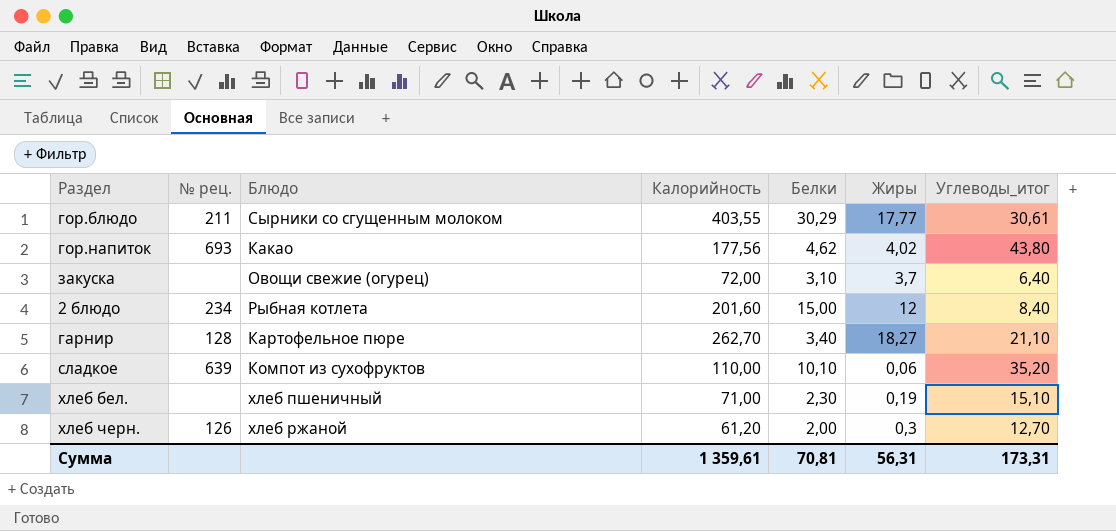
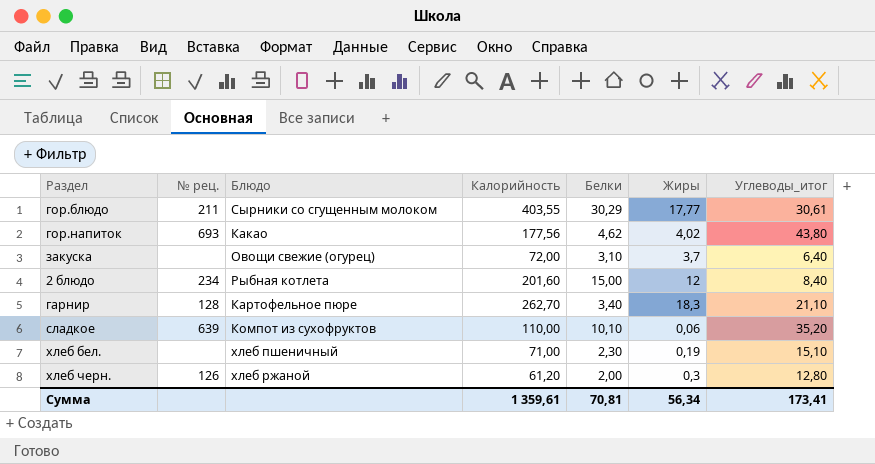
гарнир | Жиры: 18,27 -> 18,3
хлеб черн. | Углеводы_итог: 12,70 -> 12,80
Сумма | Жиры: 56,31 -> 56,34
Сумма | Углеводы_итог: 173,31 -> 173,41

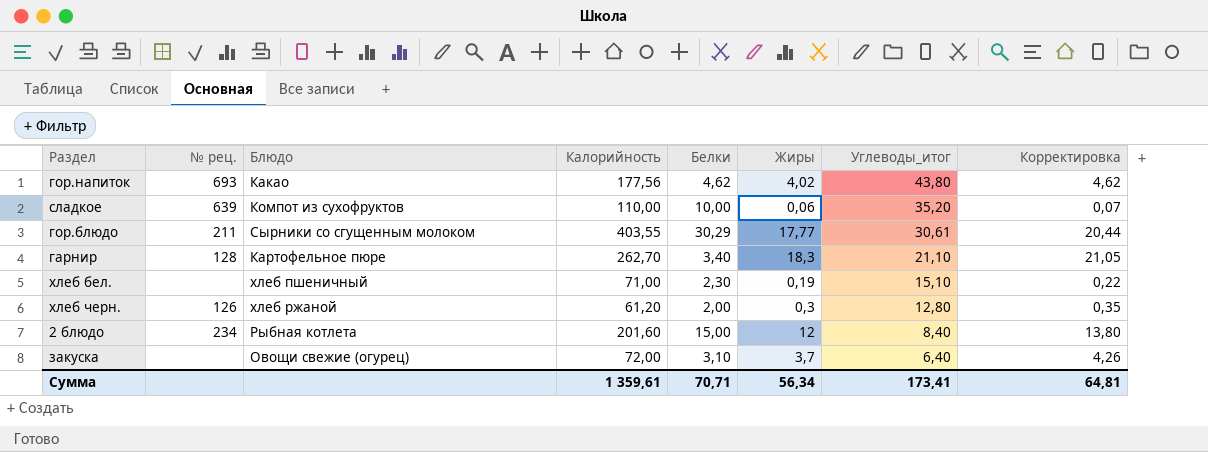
row order: none -> Углеводы_итог descending
column Корректировка | formula: none -> [Жиры] * 1,15
сладкое | Белки: 10,10 -> 10,00
Сумма | Белки: 70,81 -> 70,71

